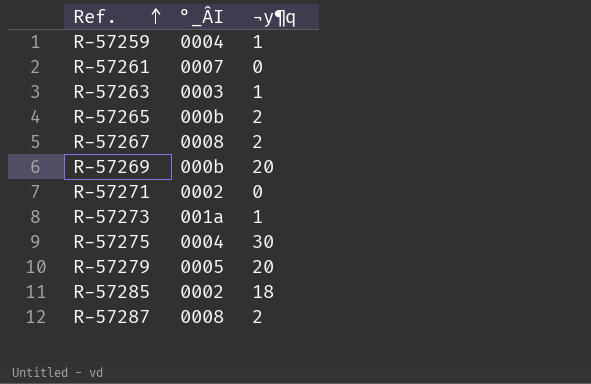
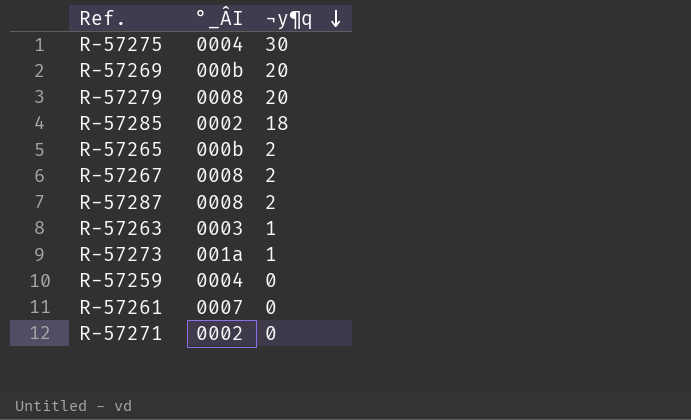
row order: Ref. ascending -> ¬y¶q descending
R-57279 | °_ÂI: 0005 -> 0008
R-57259 | ¬y¶q: 1 -> 0

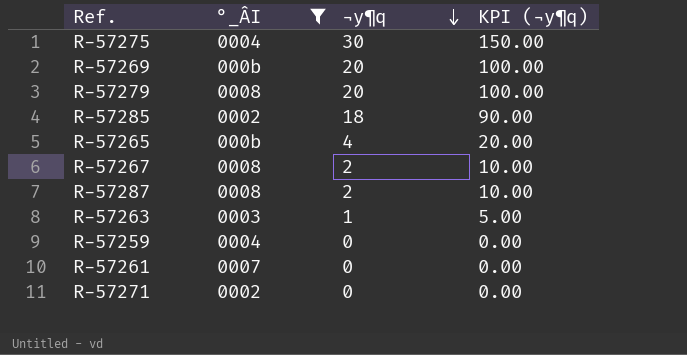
filter: none -> °_ÂI != 001a
column KPI (¬y¶q) | formula: none -> [¬y¶q] * 5
R-57265 | ¬y¶q: 2 -> 4

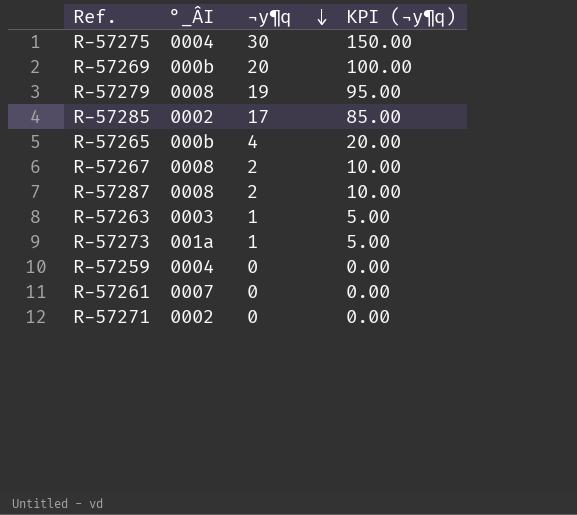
filter: °_ÂI != 001a -> none
R-57279 | ¬y¶q: 20 -> 19
R-57279 | KPI (¬y¶q): 100.00 -> 95.00
R-57285 | ¬y¶q: 18 -> 17
R-57285 | KPI (¬y¶q): 90.00 -> 85.00

